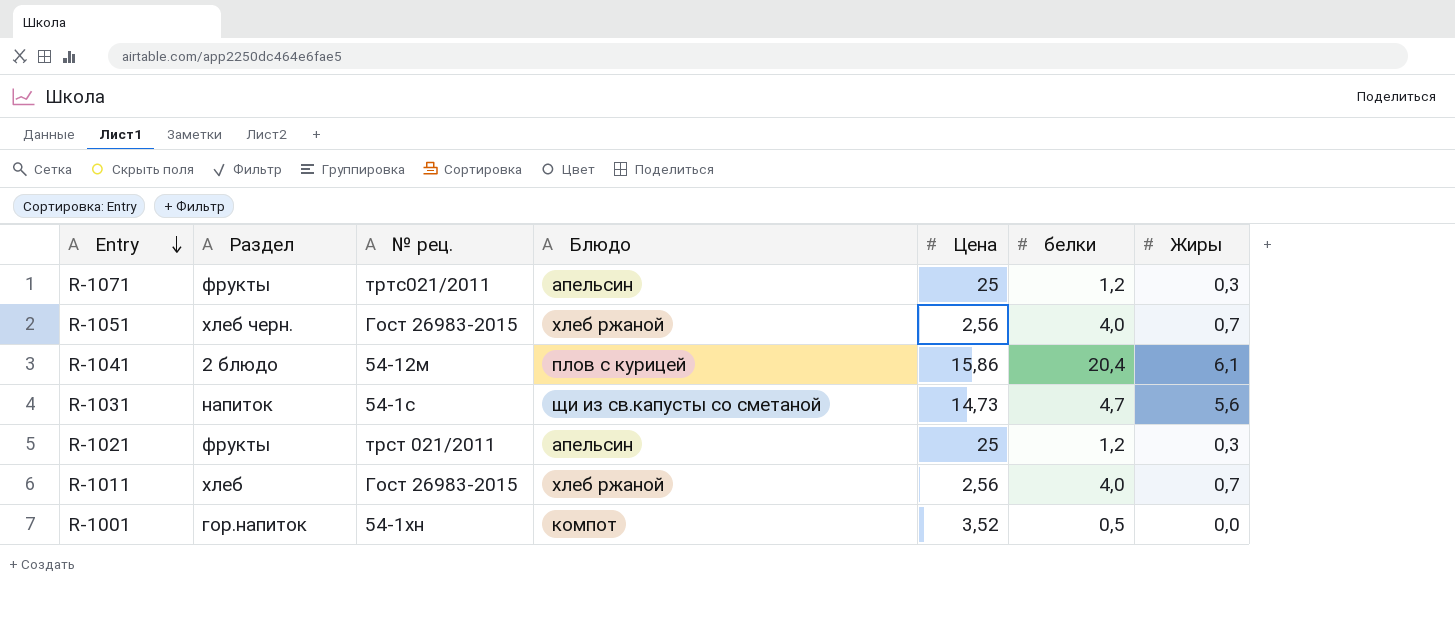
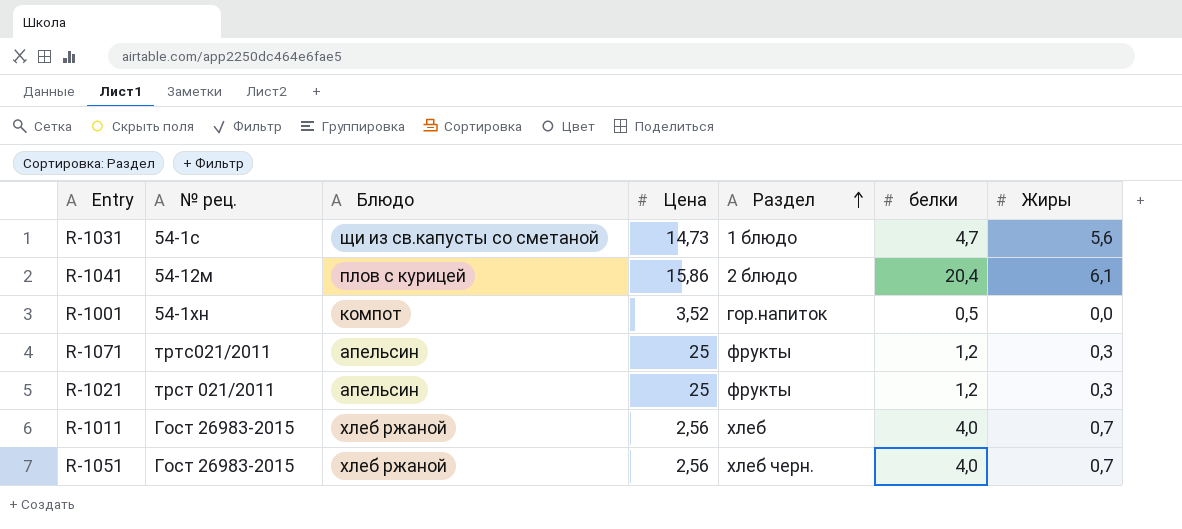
row order: Entry descending -> Раздел ascending
column Раздел | position: 2 -> 5
R-1031 | Раздел: напиток -> 1 блюдо

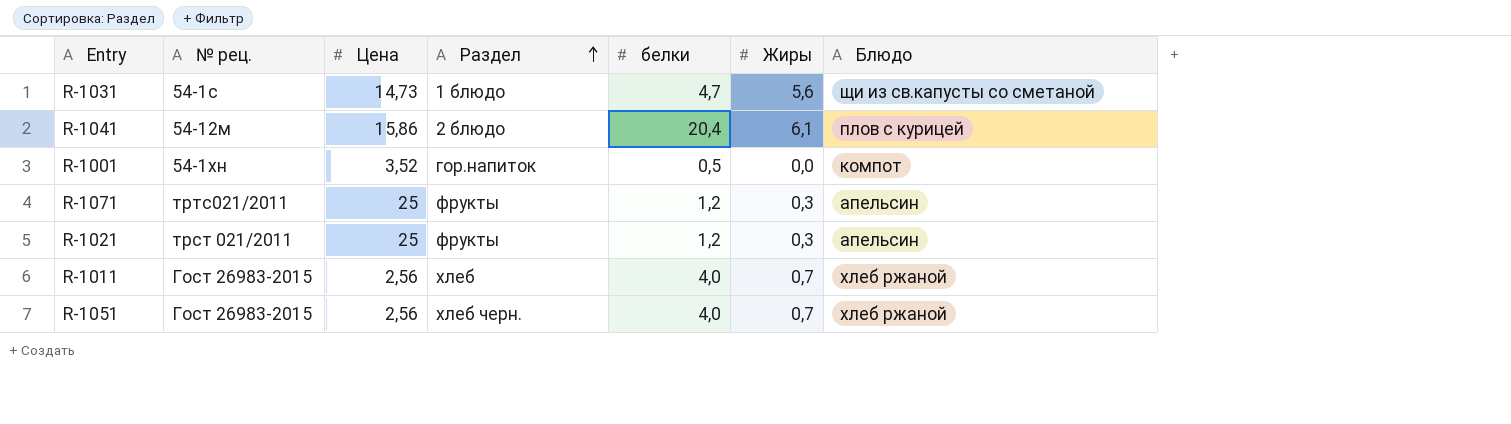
column Блюдо | position: 3 -> 7

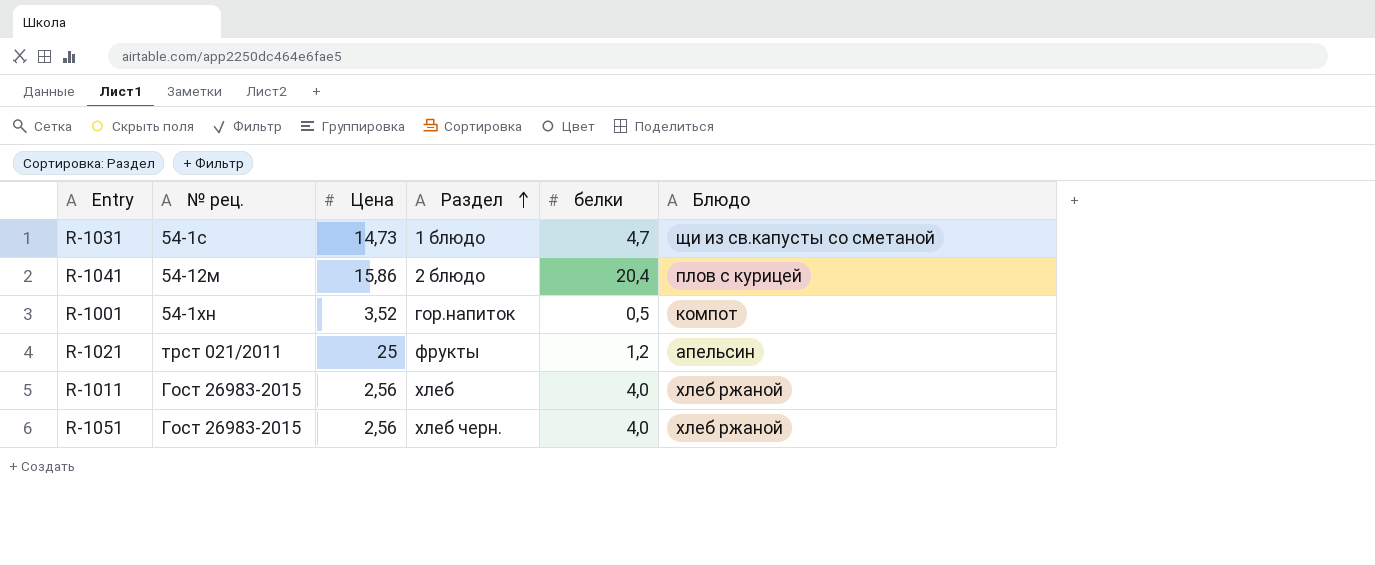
column Жиры | position: 6 -> none
row R-1071: тртс021/2011 | 25 | фрукты | 1,2 | 0,3 | апельсин -> none

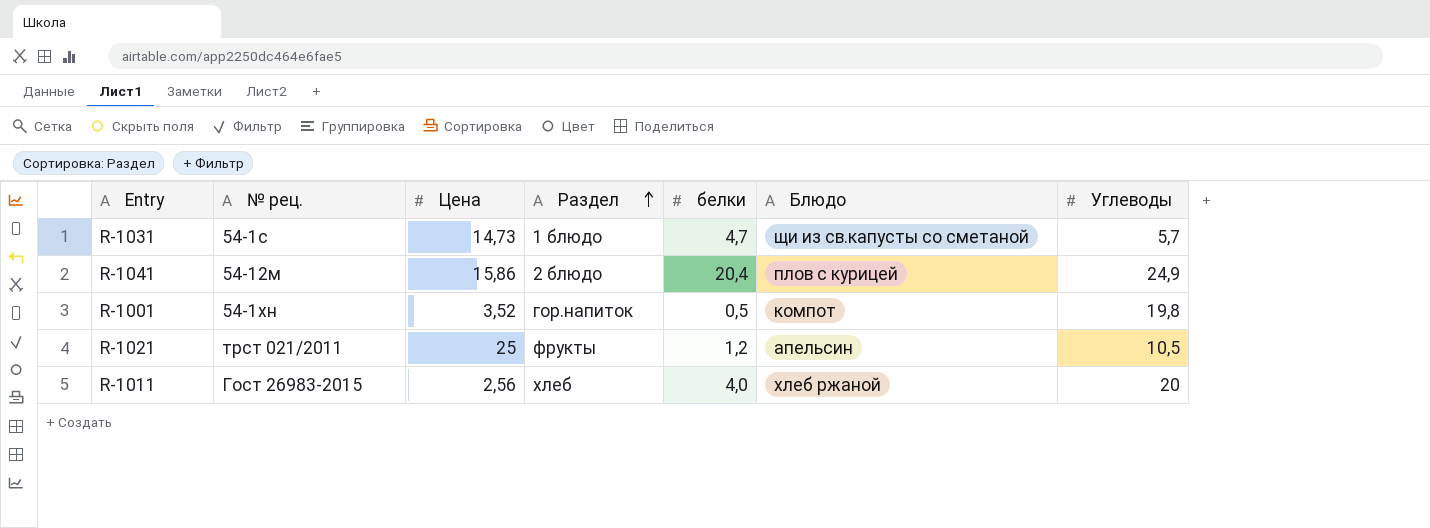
column Углеводы | position: none -> 7
row R-1051: Гост 26983-2015 | 2,56 | хлеб черн. | 4,0 | хлеб ржаной -> none

